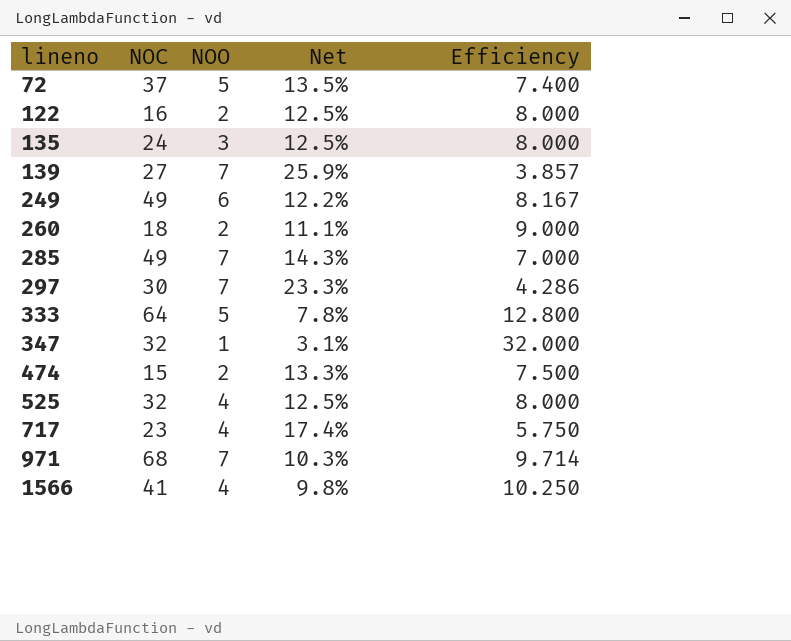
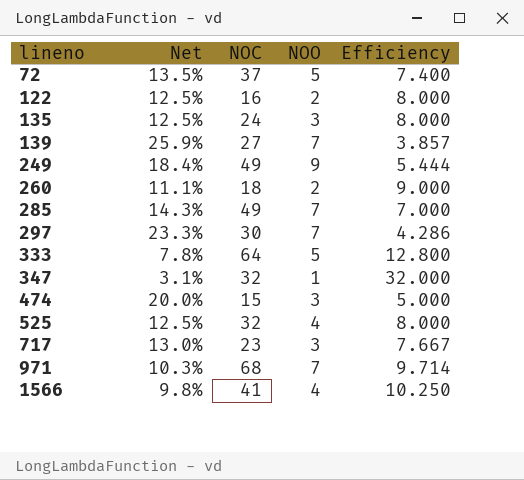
column Net | position: 4 -> 2
249 | Net: 12.2% -> 18.4%
249 | NOO: 6 -> 9
249 | Efficiency: 8.167 -> 5.444
474 | Net: 13.3% -> 20.0%
474 | NOO: 2 -> 3
474 | Efficiency: 7.500 -> 5.000
717 | Net: 17.4% -> 13.0%
717 | NOO: 4 -> 3
717 | Efficiency: 5.750 -> 7.667

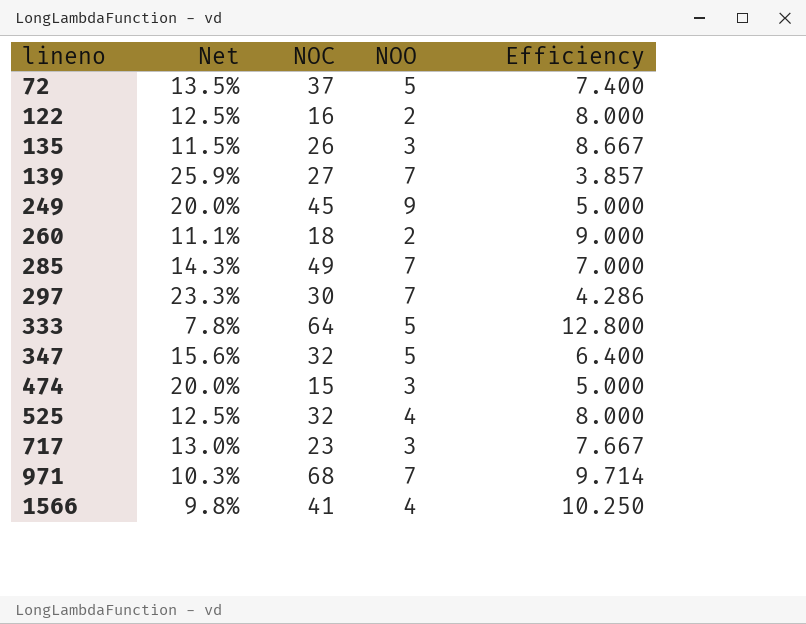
135 | Net: 12.5% -> 11.5%
135 | NOC: 24 -> 26
135 | Efficiency: 8.000 -> 8.667
249 | Net: 18.4% -> 20.0%
249 | NOC: 49 -> 45
249 | Efficiency: 5.444 -> 5.000
347 | Net: 3.1% -> 15.6%
347 | NOO: 1 -> 5
347 | Efficiency: 32.000 -> 6.400

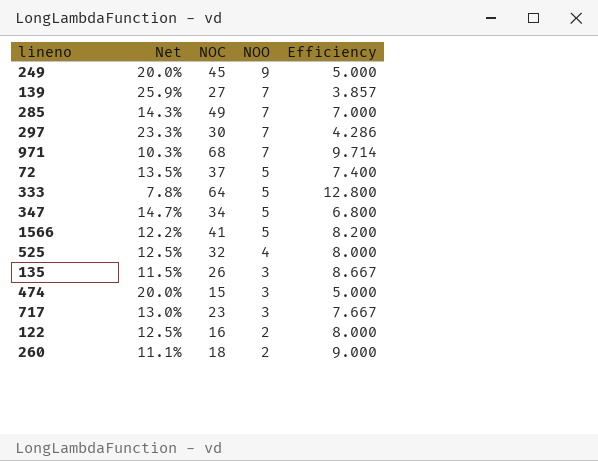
row order: lineno ascending -> NOO descending
347 | Net: 15.6% -> 14.7%
347 | NOC: 32 -> 34
347 | Efficiency: 6.400 -> 6.800
1566 | Net: 9.8% -> 12.2%
1566 | NOO: 4 -> 5
1566 | Efficiency: 10.250 -> 8.200

